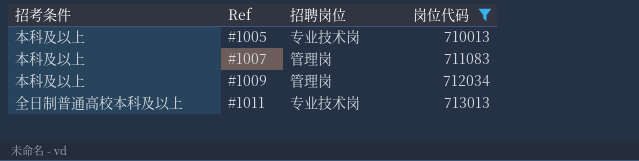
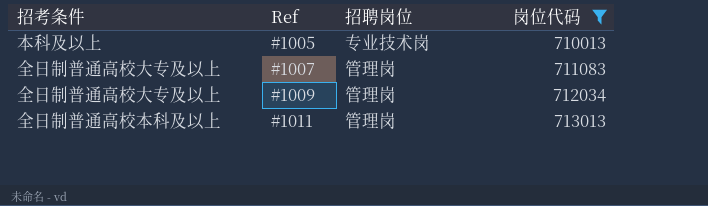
#1007 | 招考条件: 本科及以上 -> 全日制普通高校大专及以上
#1009 | 招考条件: 本科及以上 -> 全日制普通高校大专及以上
#1011 | 招聘岗位: 专业技术岗 -> 管理岗

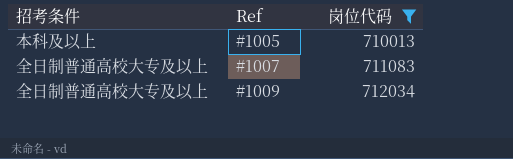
column 招聘岗位 | position: 3 -> none
row #1011: 全日制普通高校本科及以上 | 管理岗 | 713013 -> none

